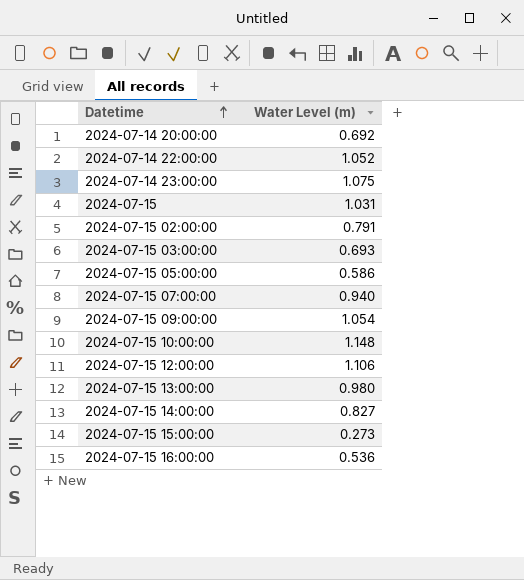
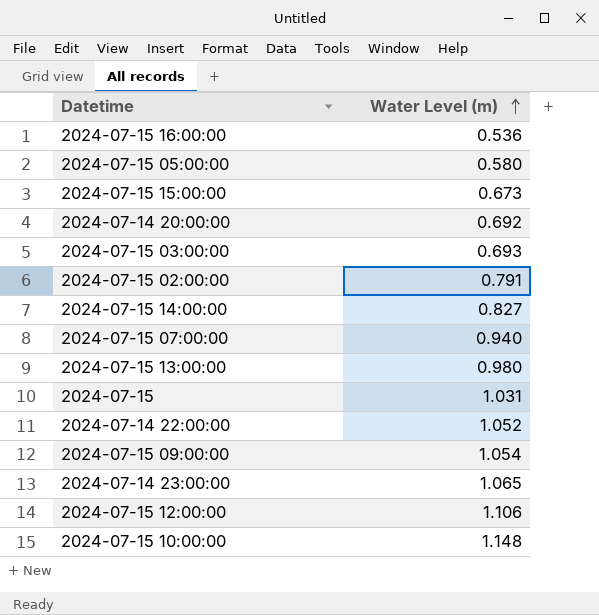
row order: Datetime ascending -> Water Level (m) ascending
2024-07-15 05:00:00 | Water Level (m): 0.586 -> 0.580
2024-07-15 15:00:00 | Water Level (m): 0.273 -> 0.673
2024-07-14 23:00:00 | Water Level (m): 1.075 -> 1.065

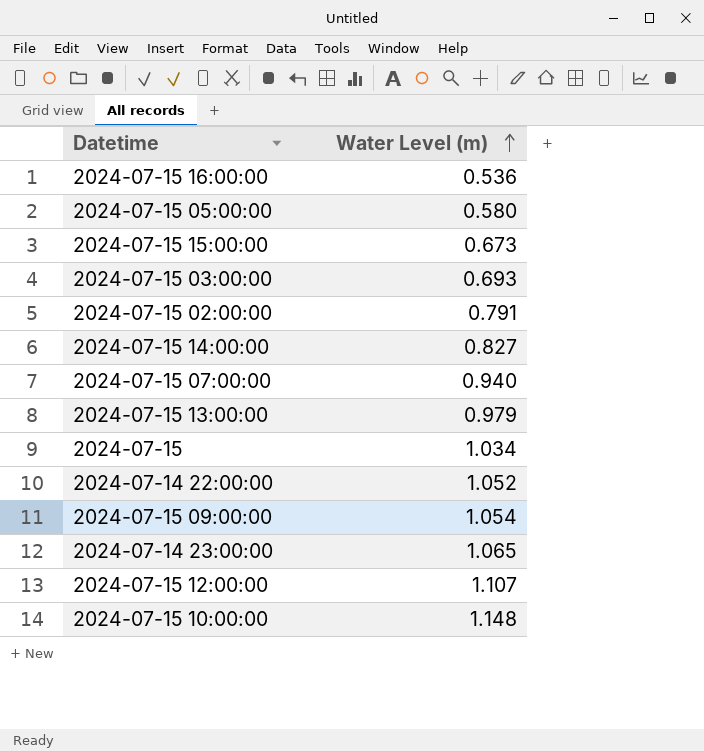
row 2024-07-14 20:00:00: 0.692 -> none
2024-07-15 13:00:00 | Water Level (m): 0.980 -> 0.979
2024-07-15 | Water Level (m): 1.031 -> 1.034
2024-07-15 12:00:00 | Water Level (m): 1.106 -> 1.107

